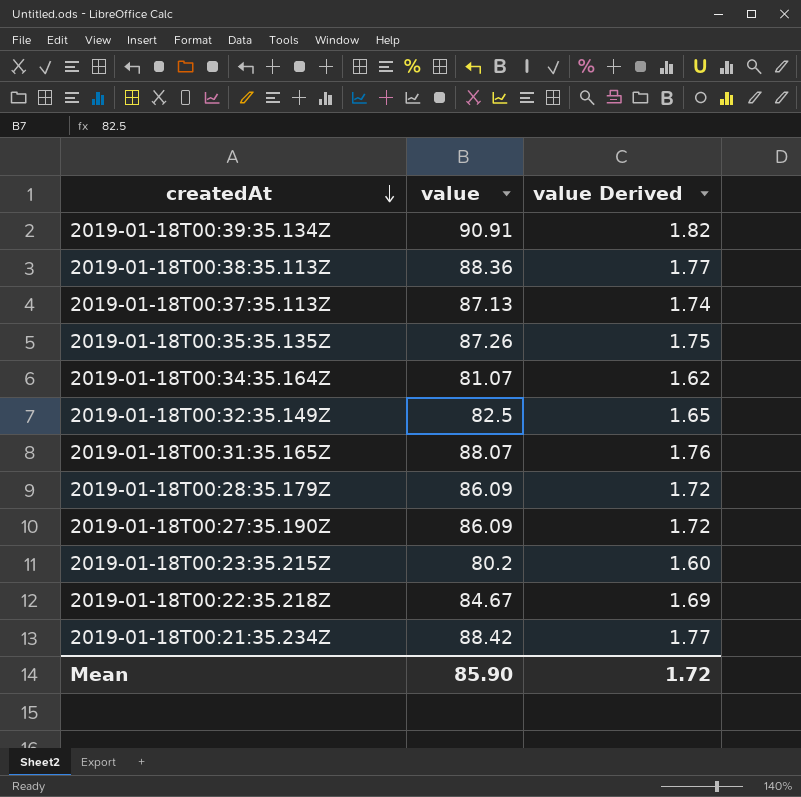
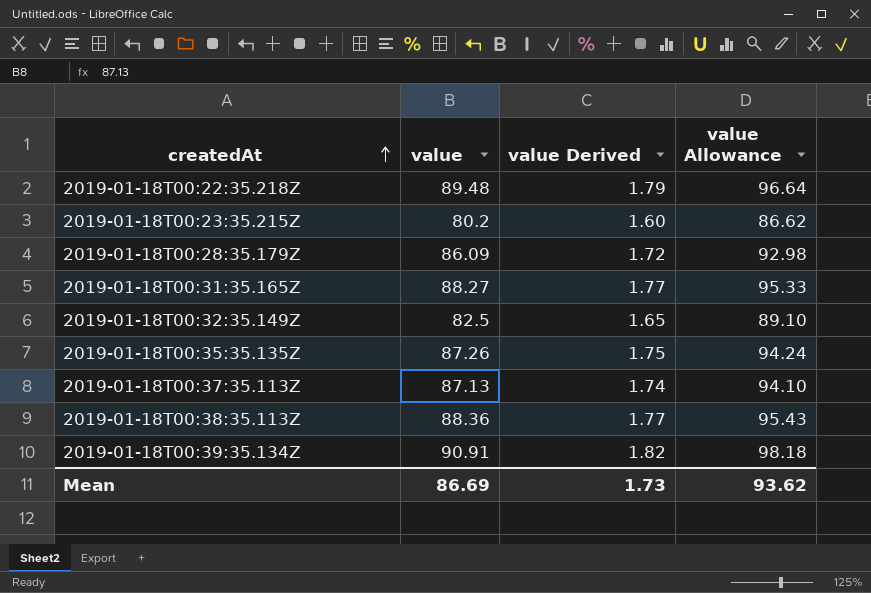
row order: createdAt descending -> createdAt ascending
column value Allowance | formula: none -> [value] * 1.08
row 2019-01-18T00:34:35.164Z: 81.07 | 1.62 -> none
row 2019-01-18T00:27:35.190Z: 86.09 | 1.72 -> none
row 2019-01-18T00:21:35.234Z: 88.42 | 1.77 -> none
2019-01-18T00:22:35.218Z | value: 84.67 -> 89.48
2019-01-18T00:22:35.218Z | value Derived: 1.69 -> 1.79
2019-01-18T00:31:35.165Z | value: 88.07 -> 88.27
2019-01-18T00:31:35.165Z | value Derived: 1.76 -> 1.77
Mean | value: 85.90 -> 86.69
Mean | value Derived: 1.72 -> 1.73

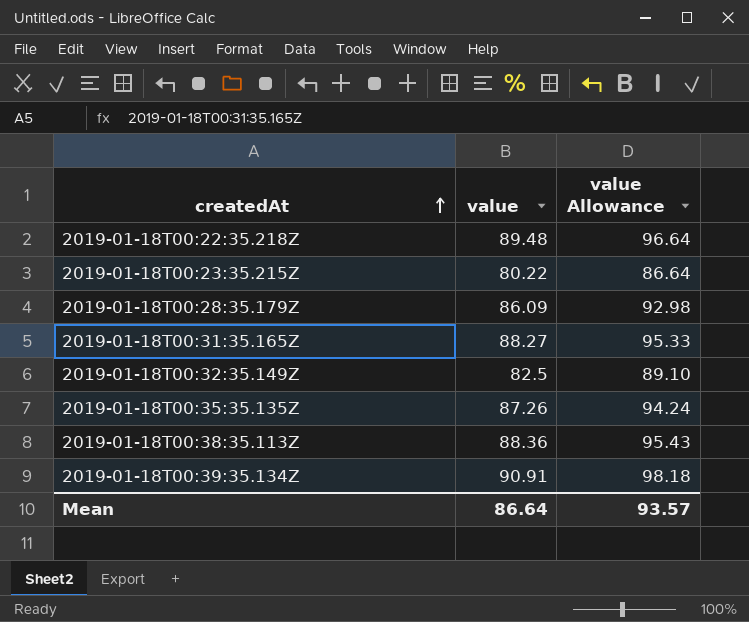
column value Derived | formula: [value] * 0.02 -> none
row 2019-01-18T00:37:35.113Z: 87.13 | 1.74 | 94.10 -> none
2019-01-18T00:23:35.215Z | value: 80.2 -> 80.22
2019-01-18T00:23:35.215Z | value Allowance: 86.62 -> 86.64
Mean | value: 86.69 -> 86.64
Mean | value Allowance: 93.62 -> 93.57

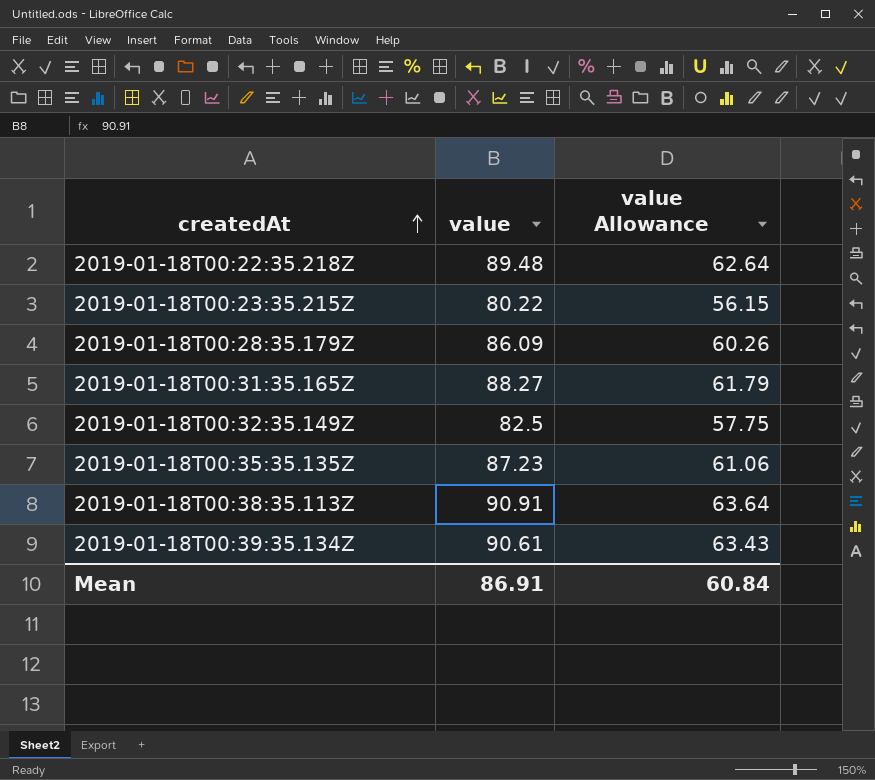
column value Allowance | formula: [value] * 1.08 -> [value] * 0.7
2019-01-18T00:35:35.135Z | value: 87.26 -> 87.23
2019-01-18T00:38:35.113Z | value: 88.36 -> 90.91
2019-01-18T00:39:35.134Z | value: 90.91 -> 90.61
Mean | value: 86.64 -> 86.91
Mean | value Allowance: 93.57 -> 60.84

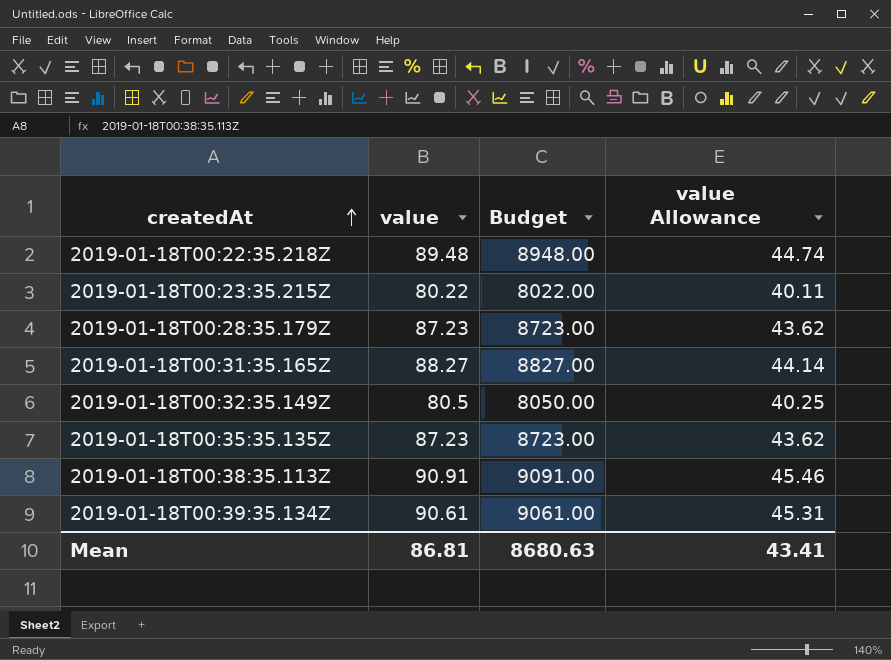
column Budget | formula: none -> [value] * 100
column value Allowance | formula: [value] * 0.7 -> [value] * 0.5
2019-01-18T00:28:35.179Z | value: 86.09 -> 87.23
2019-01-18T00:32:35.149Z | value: 82.5 -> 80.5
Mean | value: 86.91 -> 86.81
Mean | value Allowance: 60.84 -> 43.41

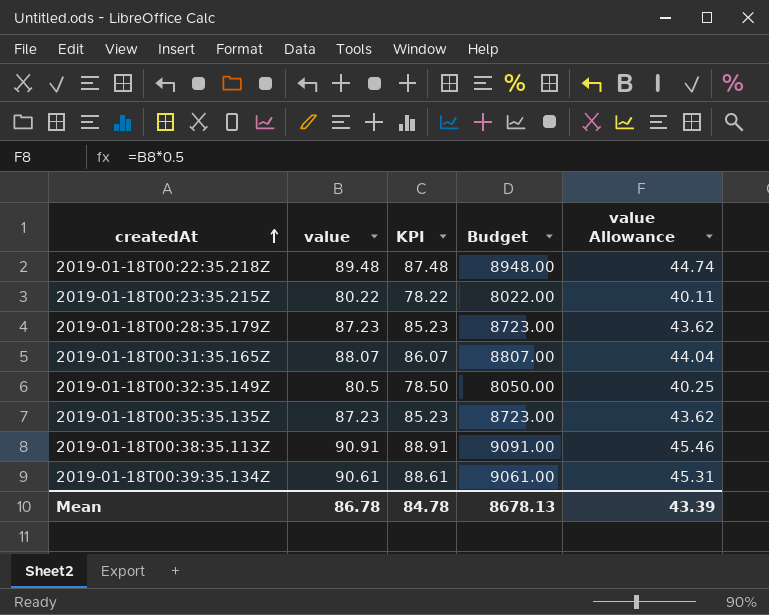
column KPI | formula: none -> [value] - 2
2019-01-18T00:31:35.165Z | value: 88.27 -> 88.07
2019-01-18T00:31:35.165Z | Budget: 8827.00 -> 8807.00
2019-01-18T00:31:35.165Z | value Allowance: 44.14 -> 44.04
Mean | value: 86.81 -> 86.78
Mean | Budget: 8680.63 -> 8678.13
Mean | value Allowance: 43.41 -> 43.39

